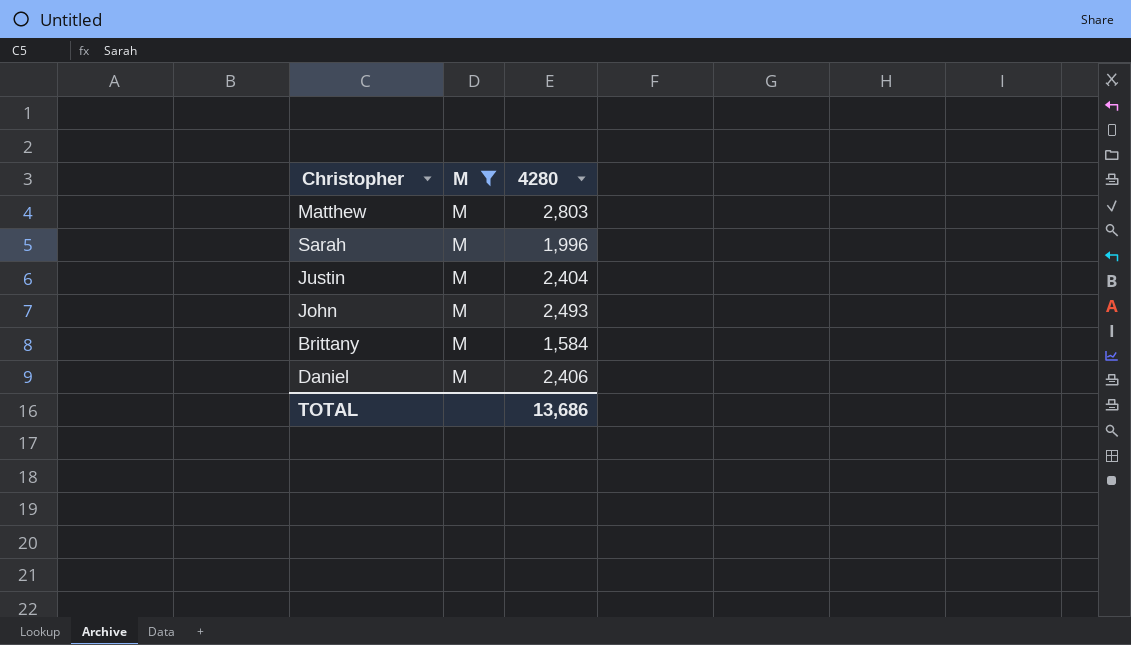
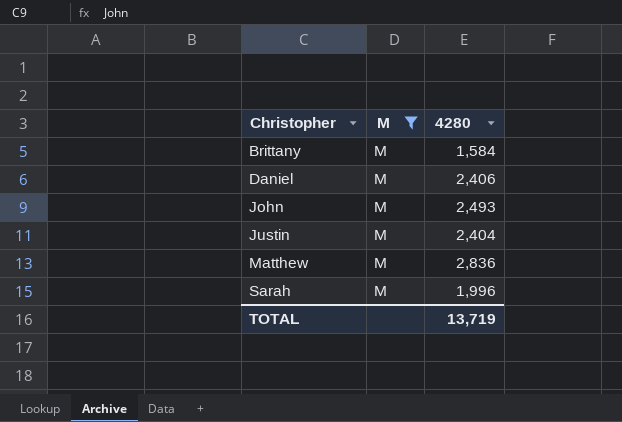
row order: none -> Christopher ascending
Matthew | 4280: 2,803 -> 2,836
TOTAL | 4280: 13,686 -> 13,719

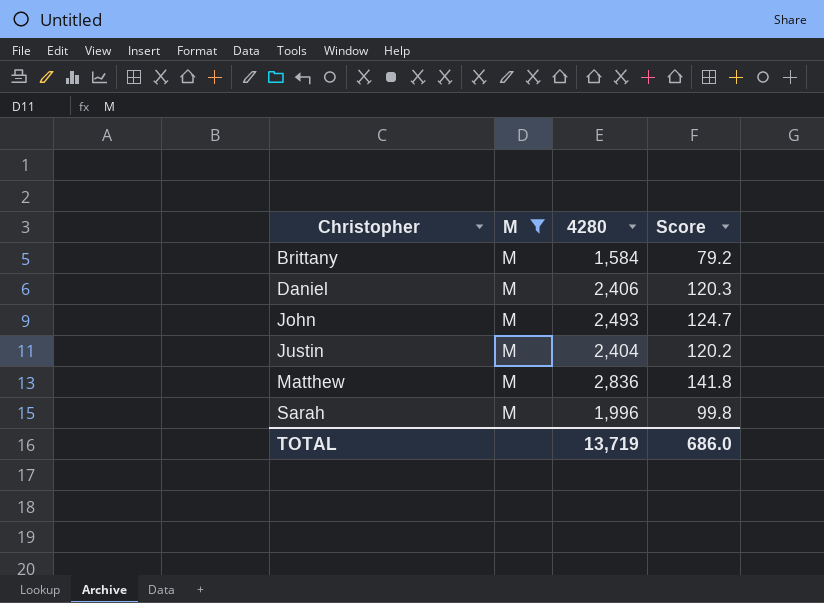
column Score | formula: none -> [4280] * 0.05

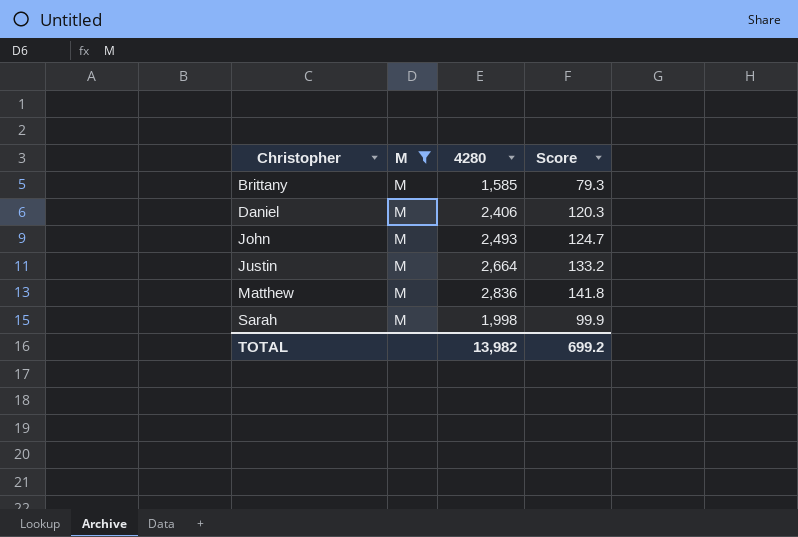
Brittany | 4280: 1,584 -> 1,585
Brittany | Score: 79.2 -> 79.3
Justin | 4280: 2,404 -> 2,664
Justin | Score: 120.2 -> 133.2
Sarah | 4280: 1,996 -> 1,998
Sarah | Score: 99.8 -> 99.9
TOTAL | 4280: 13,719 -> 13,982
TOTAL | Score: 686.0 -> 699.2

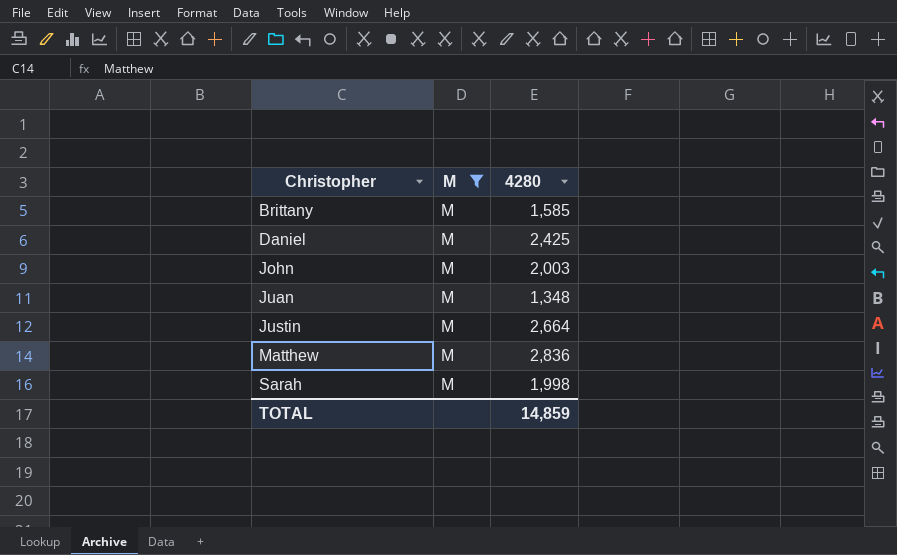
column Score | formula: [4280] * 0.05 -> none
Daniel | 4280: 2,406 -> 2,425
John | 4280: 2,493 -> 2,003
row Juan: none -> M | 1,348
TOTAL | 4280: 13,982 -> 14,859

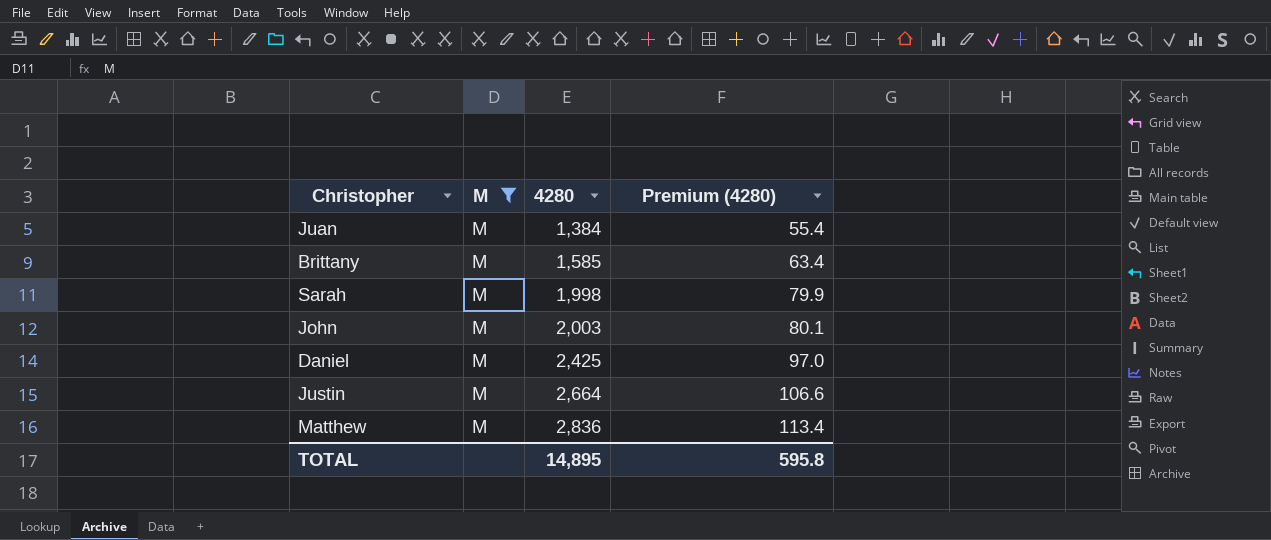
row order: Christopher ascending -> 4280 ascending
column Premium (4280) | formula: none -> [4280] * 0.04
Juan | 4280: 1,348 -> 1,384
TOTAL | 4280: 14,859 -> 14,895

